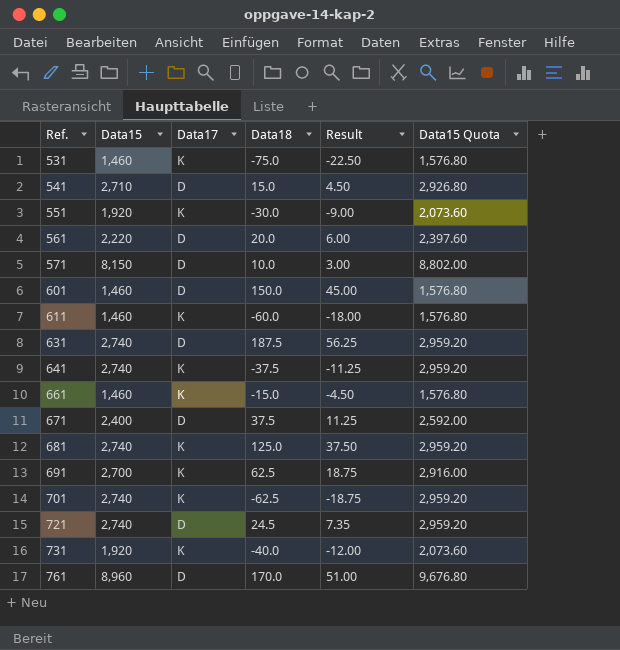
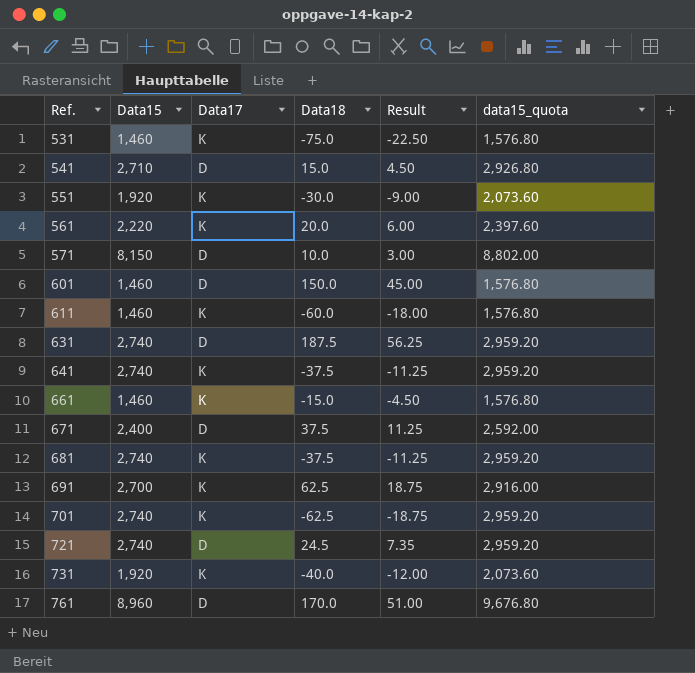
column name: Data15 Quota -> data15_quota
561 | Data17: D -> K
681 | Data18: 125.0 -> -37.5
681 | Result: 37.50 -> -11.25

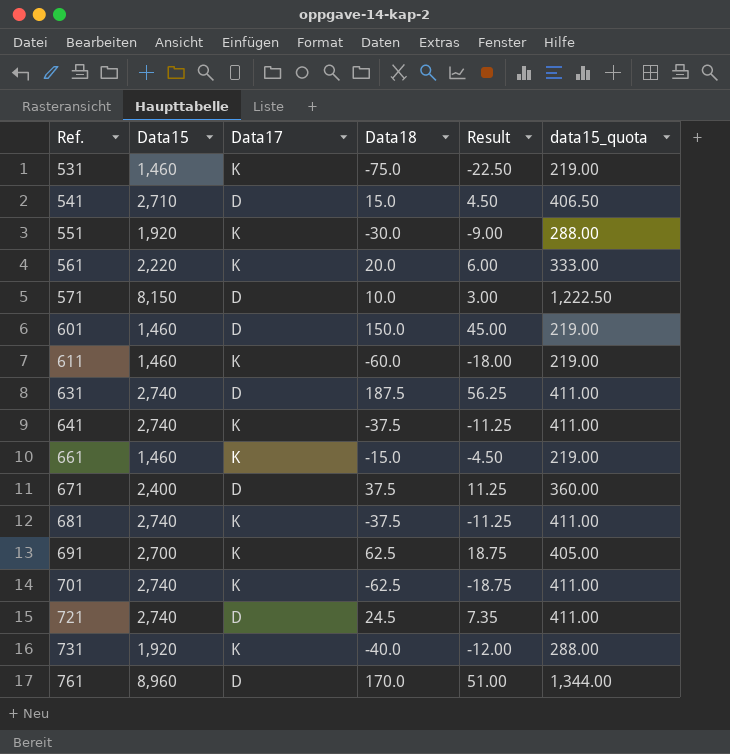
column data15_quota | formula: [Data15] * 1.08 -> [Data15] * 0.15

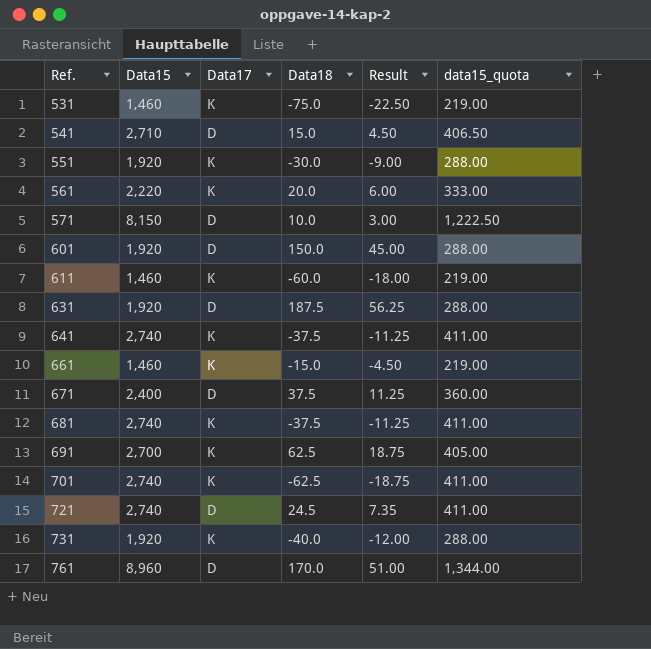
601 | Data15: 1,460 -> 1,920
601 | data15_quota: 219.00 -> 288.00
631 | Data15: 2,740 -> 1,920
631 | data15_quota: 411.00 -> 288.00

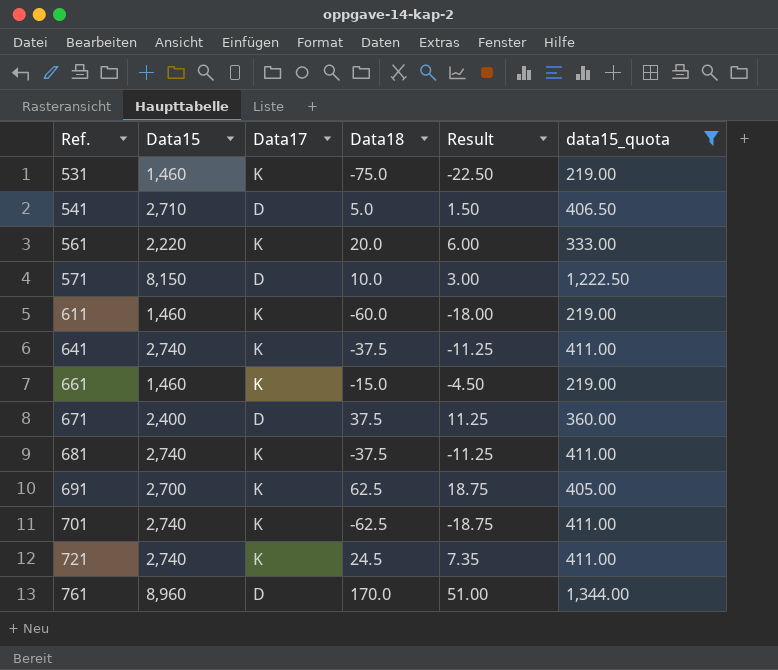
filter: none -> data15_quota != 288.00
541 | Data18: 15.0 -> 5.0
541 | Result: 4.50 -> 1.50
721 | Data17: D -> K

